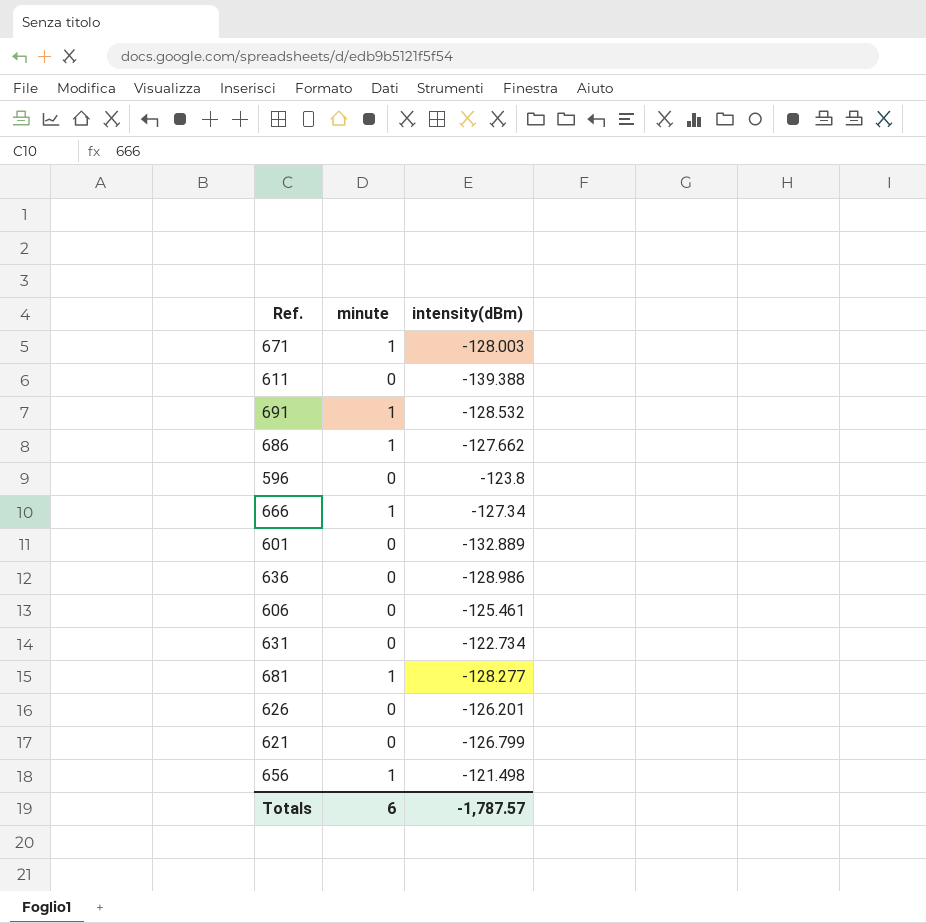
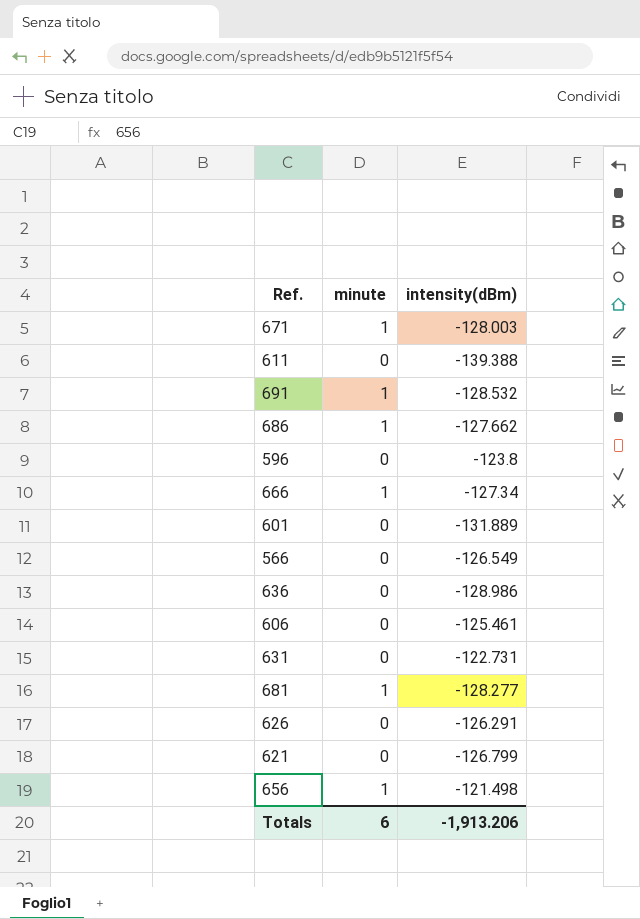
601 | intensity(dBm): -132.889 -> -131.889
row 566: none -> 0 | -126.549
631 | intensity(dBm): -122.734 -> -122.731
626 | intensity(dBm): -126.201 -> -126.291
Totals | intensity(dBm): -1,787.57 -> -1,913.206

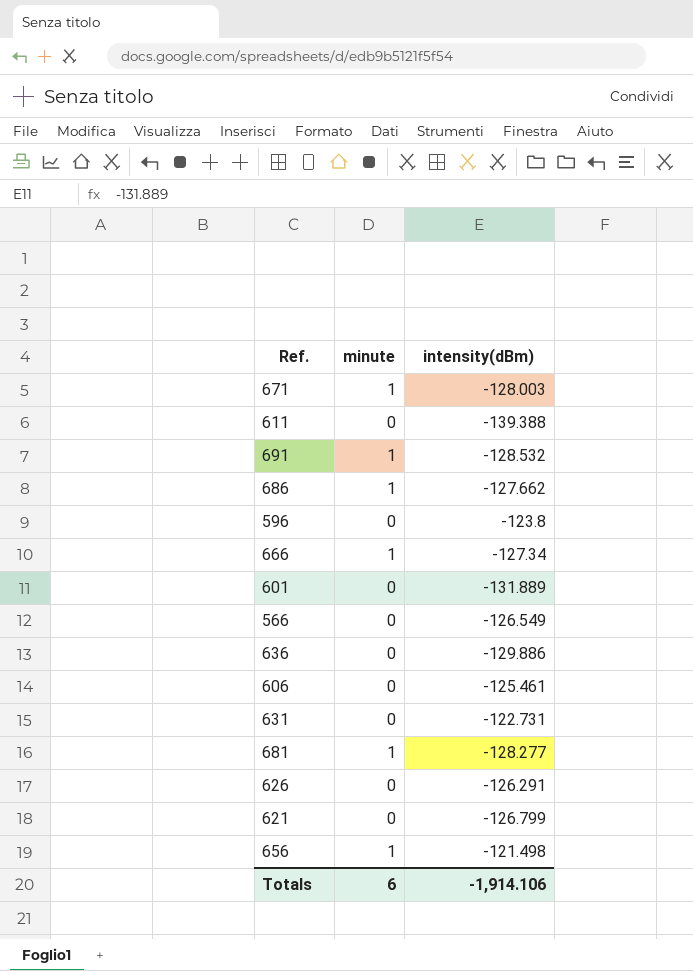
636 | intensity(dBm): -128.986 -> -129.886
Totals | intensity(dBm): -1,913.206 -> -1,914.106

